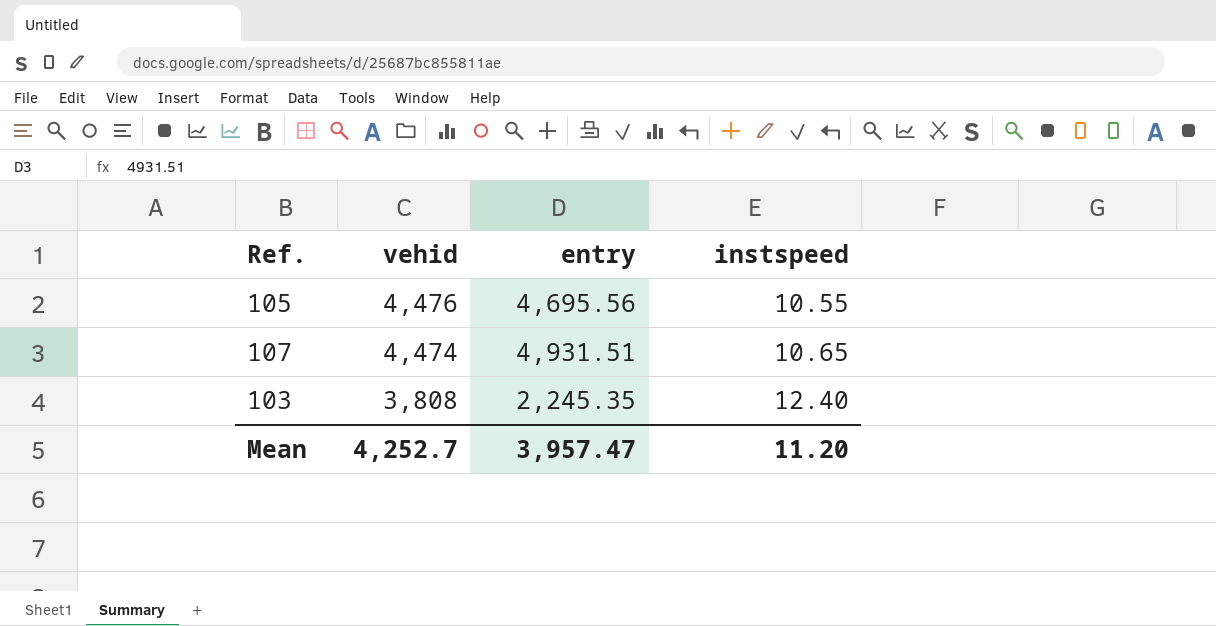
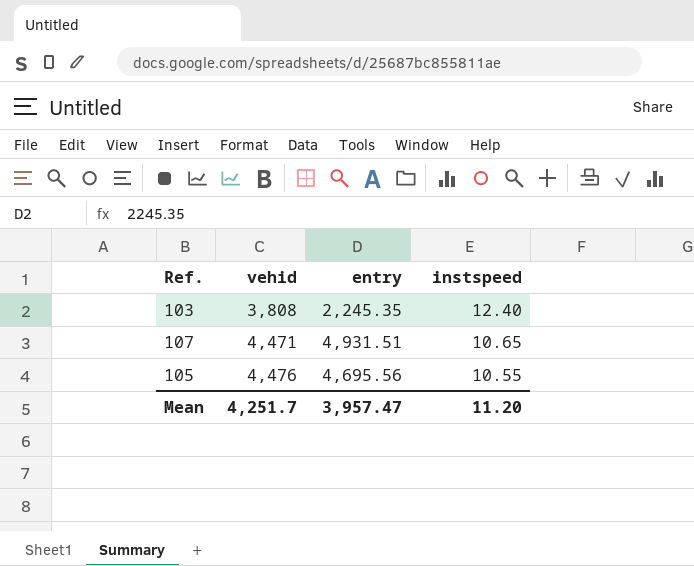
row order: vehid descending -> vehid ascending
107 | vehid: 4,474 -> 4,471
Mean | vehid: 4,252.7 -> 4,251.7

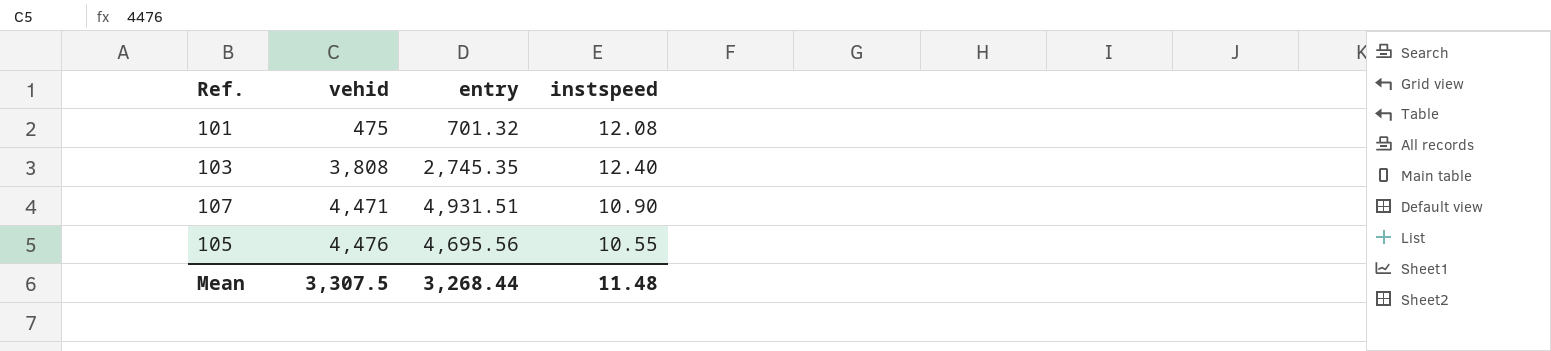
row 101: none -> 475 | 701.32 | 12.08
103 | entry: 2,245.35 -> 2,745.35
107 | instspeed: 10.65 -> 10.90
Mean | vehid: 4,251.7 -> 3,307.5
Mean | entry: 3,957.47 -> 3,268.44
Mean | instspeed: 11.20 -> 11.48

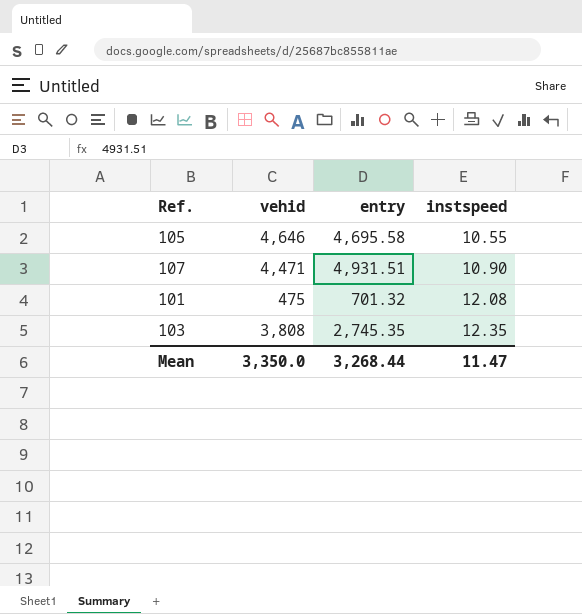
row order: vehid ascending -> instspeed ascending
105 | vehid: 4,476 -> 4,646
105 | entry: 4,695.56 -> 4,695.58
103 | instspeed: 12.40 -> 12.35
Mean | vehid: 3,307.5 -> 3,350.0
Mean | instspeed: 11.48 -> 11.47

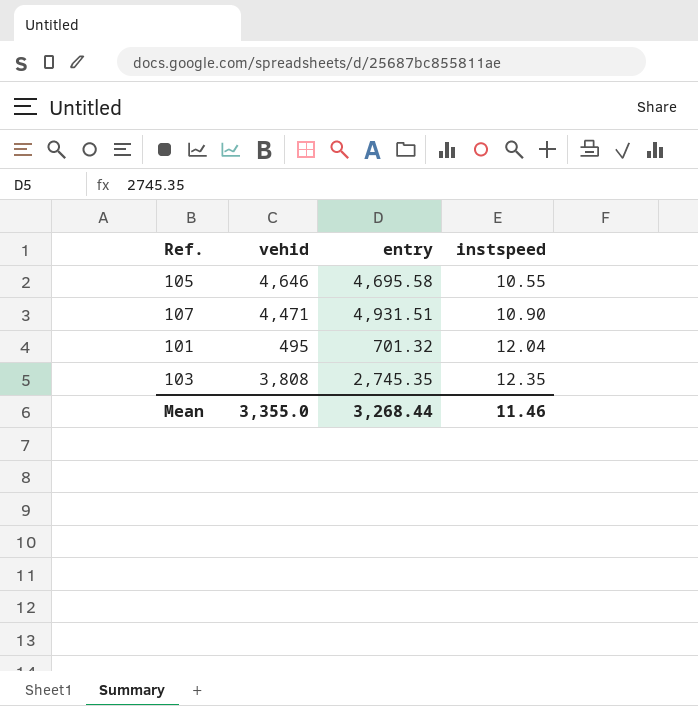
101 | vehid: 475 -> 495
101 | instspeed: 12.08 -> 12.04
Mean | vehid: 3,350.0 -> 3,355.0
Mean | instspeed: 11.47 -> 11.46

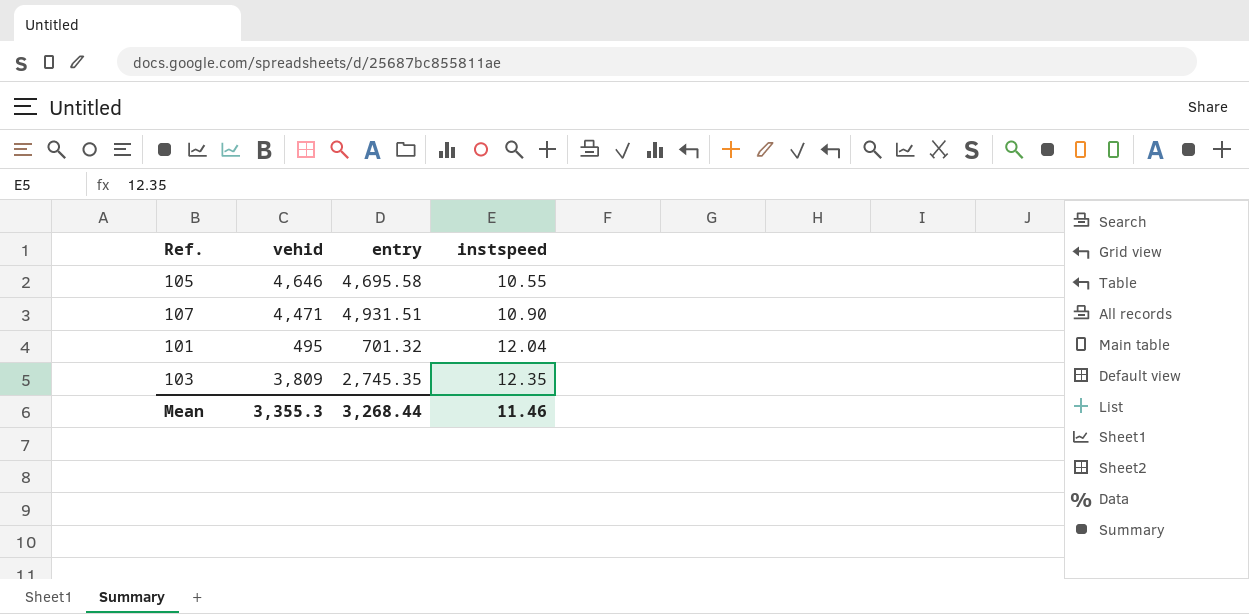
103 | vehid: 3,808 -> 3,809
Mean | vehid: 3,355.0 -> 3,355.3

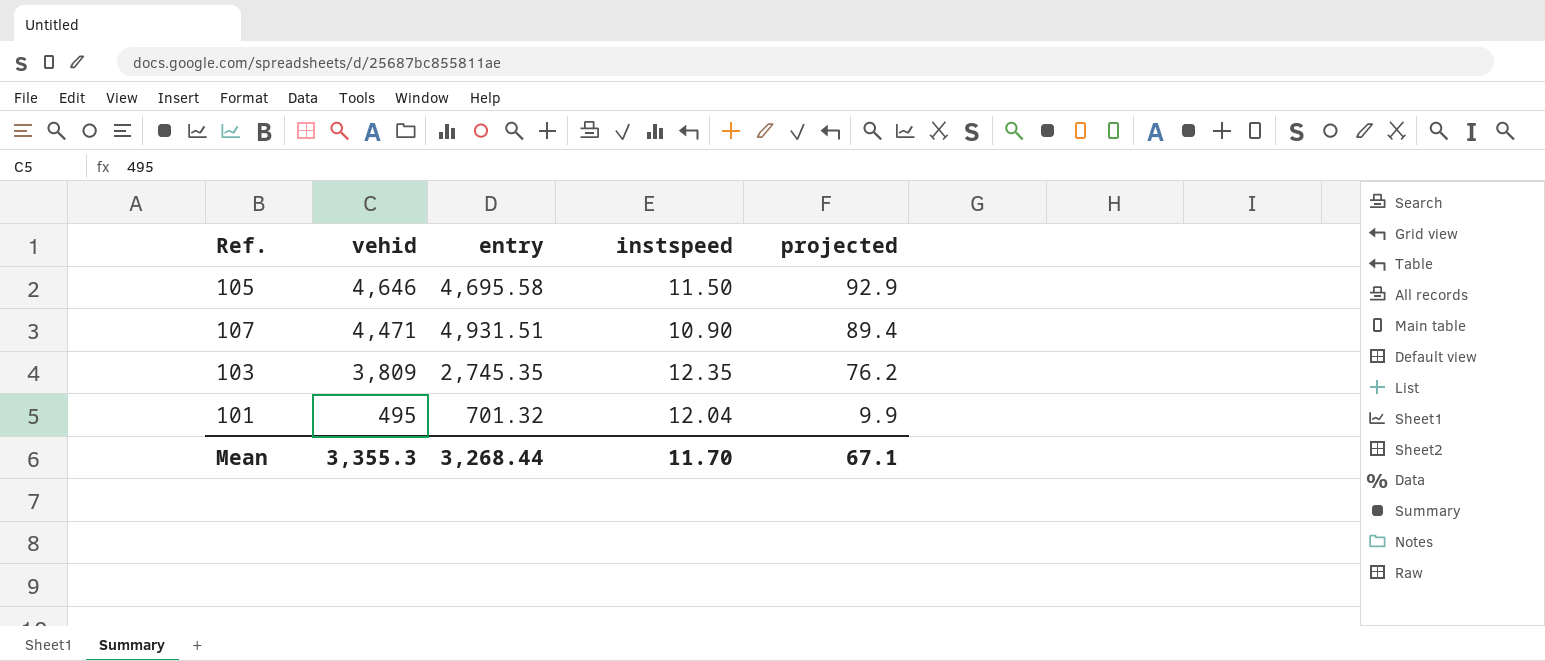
row order: instspeed ascending -> vehid descending
column projected | formula: none -> [vehid] * 0.02
105 | instspeed: 10.55 -> 11.50
Mean | instspeed: 11.46 -> 11.70

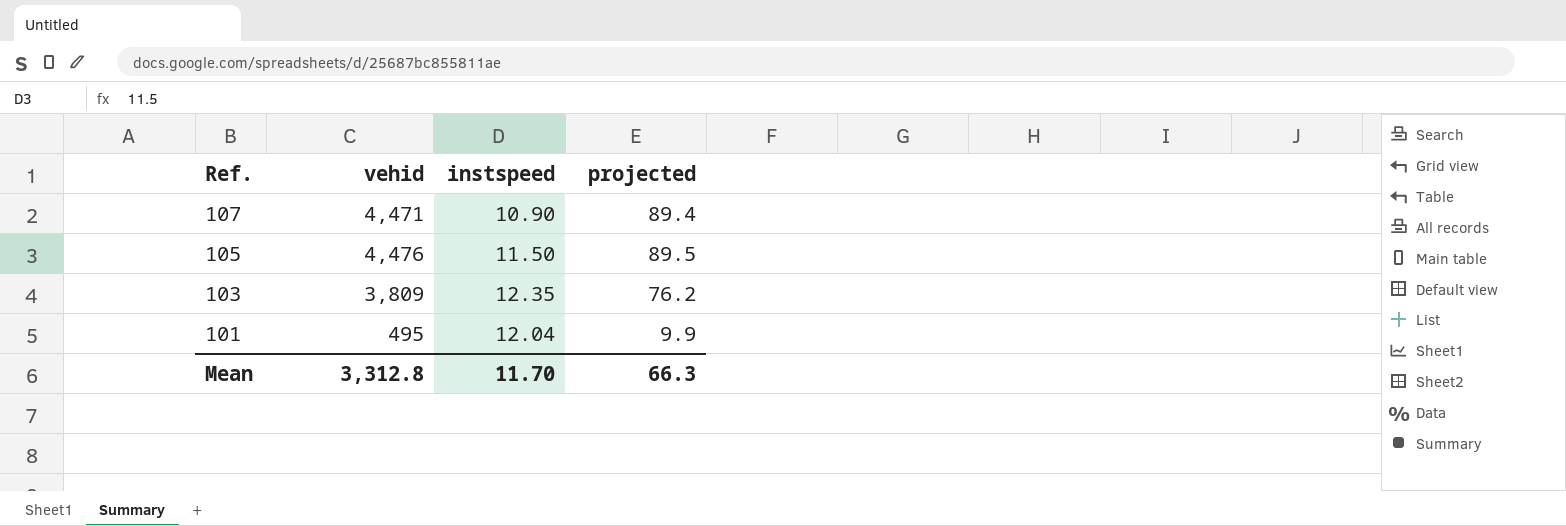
row order: vehid descending -> Ref. descending
column entry | position: 3 -> none
105 | vehid: 4,646 -> 4,476
105 | projected: 92.9 -> 89.5
Mean | vehid: 3,355.3 -> 3,312.8
Mean | projected: 67.1 -> 66.3

